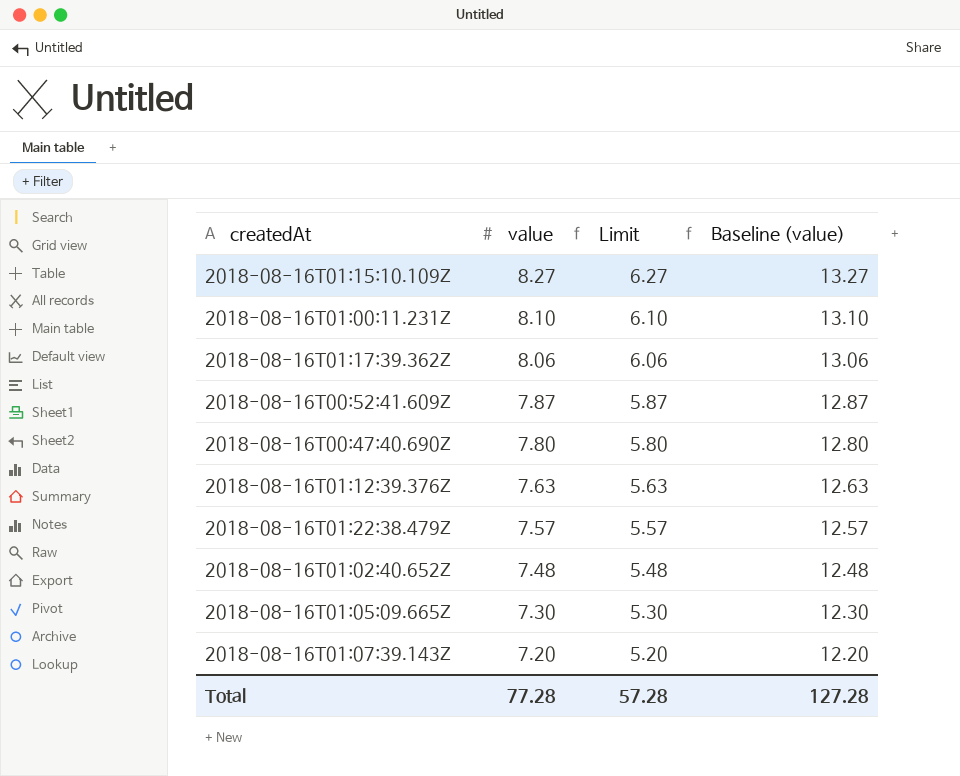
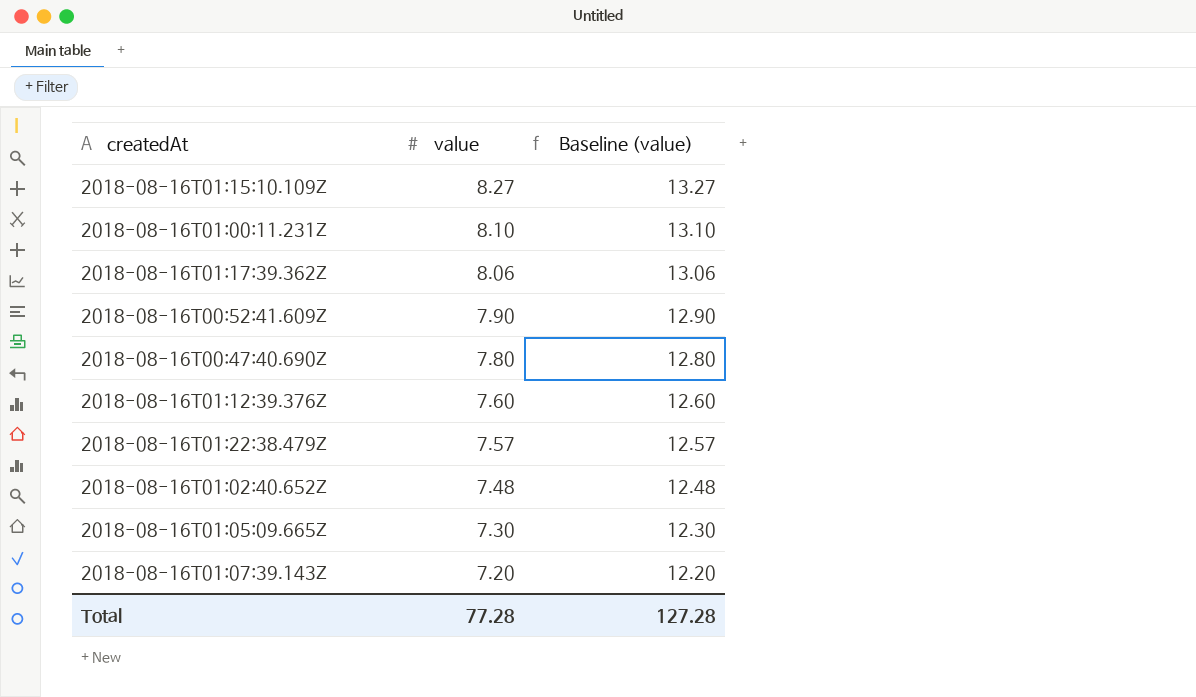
column Limit | formula: [value] - 2 -> none
2018-08-16T00:52:41.609Z | value: 7.87 -> 7.90
2018-08-16T00:52:41.609Z | Baseline (value): 12.87 -> 12.90
2018-08-16T01:12:39.376Z | value: 7.63 -> 7.60
2018-08-16T01:12:39.376Z | Baseline (value): 12.63 -> 12.60

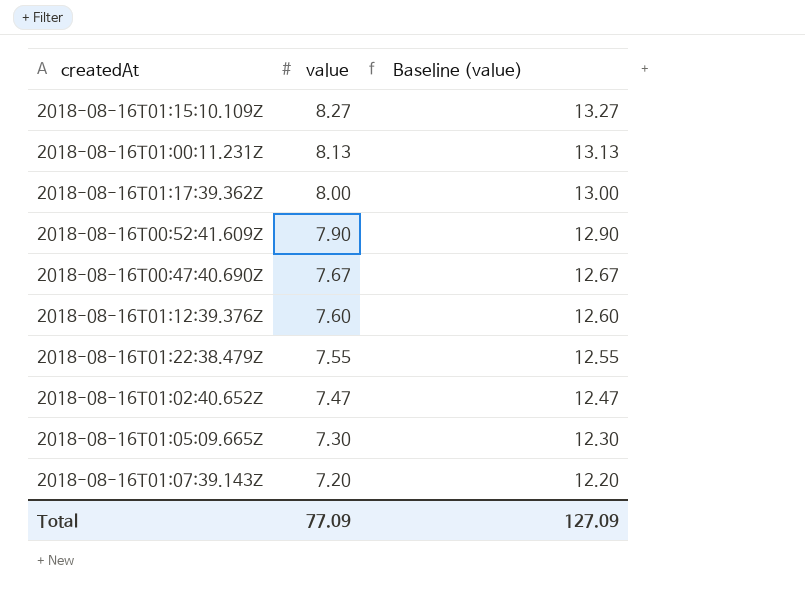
2018-08-16T01:00:11.231Z | value: 8.10 -> 8.13
2018-08-16T01:00:11.231Z | Baseline (value): 13.10 -> 13.13
2018-08-16T01:17:39.362Z | value: 8.06 -> 8.00
2018-08-16T01:17:39.362Z | Baseline (value): 13.06 -> 13.00
2018-08-16T00:47:40.690Z | value: 7.80 -> 7.67
2018-08-16T00:47:40.690Z | Baseline (value): 12.80 -> 12.67
2018-08-16T01:22:38.479Z | value: 7.57 -> 7.55
2018-08-16T01:22:38.479Z | Baseline (value): 12.57 -> 12.55
2018-08-16T01:02:40.652Z | value: 7.48 -> 7.47
2018-08-16T01:02:40.652Z | Baseline (value): 12.48 -> 12.47
Total | value: 77.28 -> 77.09
Total | Baseline (value): 127.28 -> 127.09

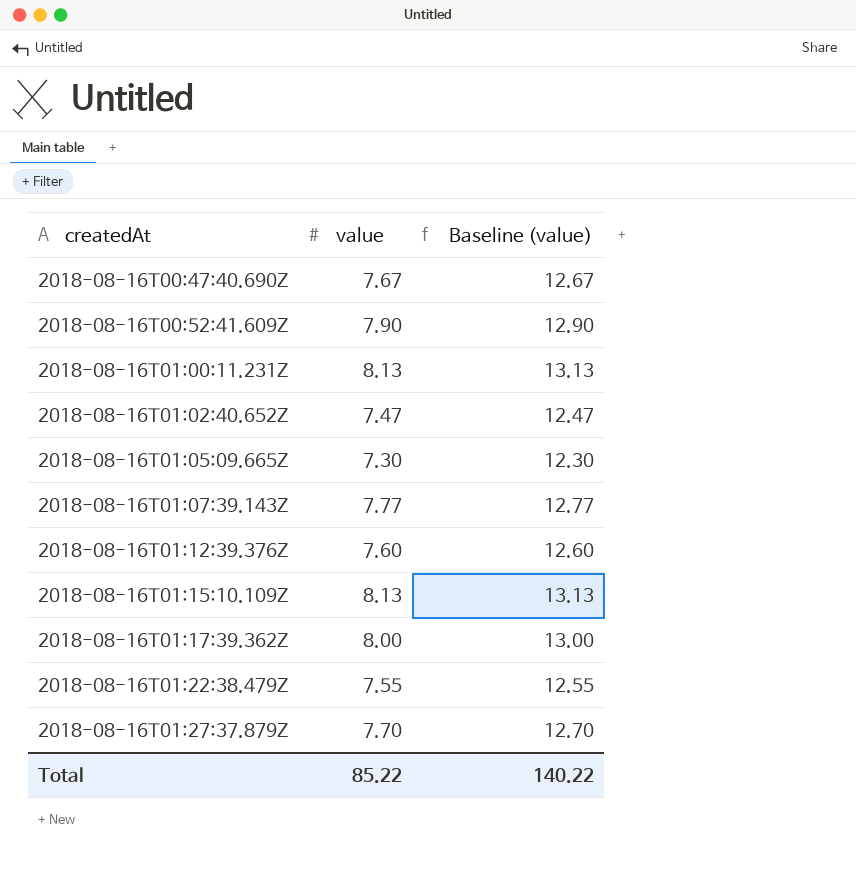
row order: value descending -> createdAt ascending
2018-08-16T01:07:39.143Z | value: 7.20 -> 7.77
2018-08-16T01:07:39.143Z | Baseline (value): 12.20 -> 12.77
2018-08-16T01:15:10.109Z | value: 8.27 -> 8.13
2018-08-16T01:15:10.109Z | Baseline (value): 13.27 -> 13.13
row 2018-08-16T01:27:37.879Z: none -> 7.70 | 12.70
Total | value: 77.09 -> 85.22
Total | Baseline (value): 127.09 -> 140.22

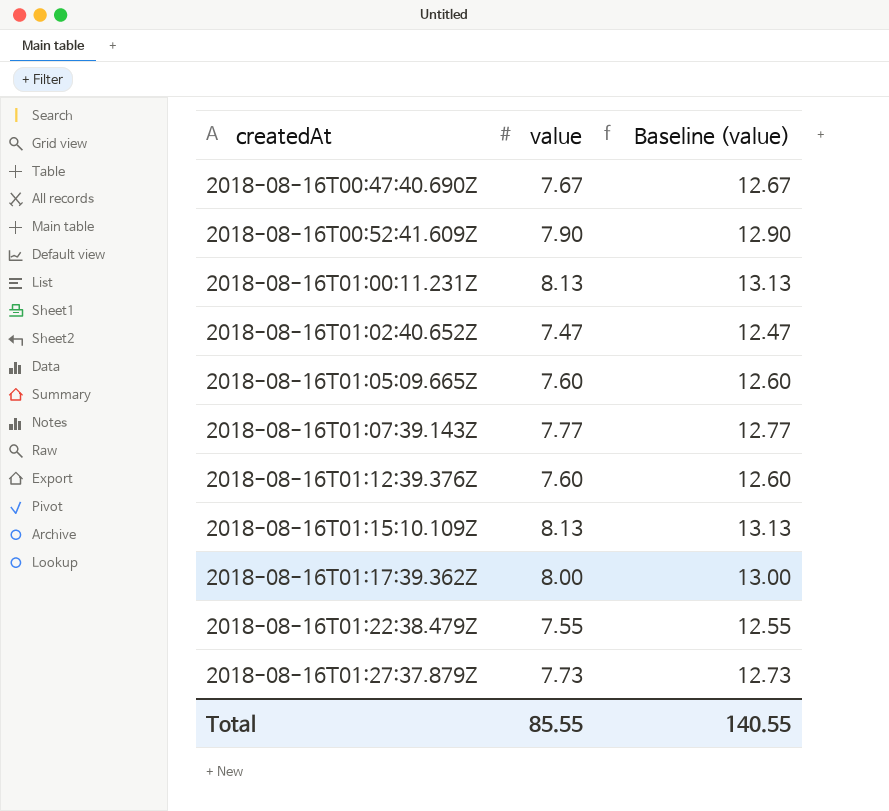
2018-08-16T01:05:09.665Z | value: 7.30 -> 7.60
2018-08-16T01:05:09.665Z | Baseline (value): 12.30 -> 12.60
2018-08-16T01:27:37.879Z | value: 7.70 -> 7.73
2018-08-16T01:27:37.879Z | Baseline (value): 12.70 -> 12.73
Total | value: 85.22 -> 85.55
Total | Baseline (value): 140.22 -> 140.55

